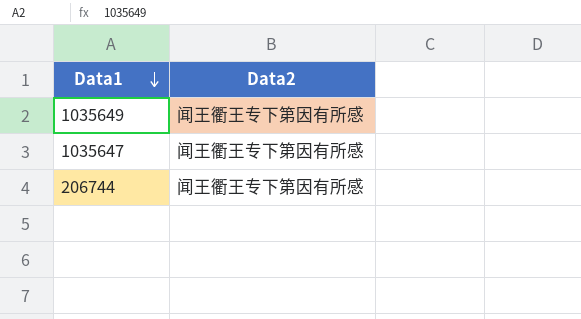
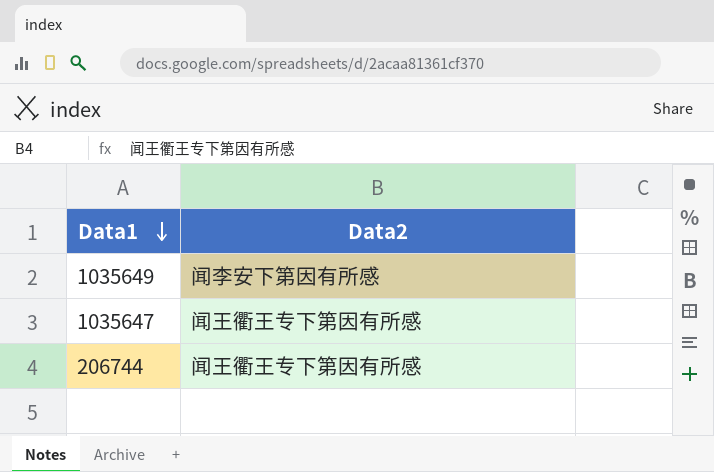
1035649 | Data2: 闻王衢王专下第因有所感 -> 闻李安下第因有所感

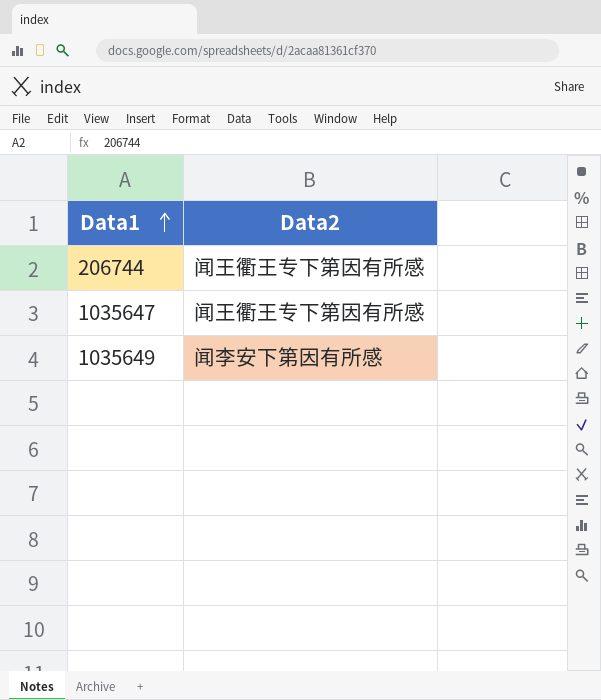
row order: Data1 descending -> Data1 ascending

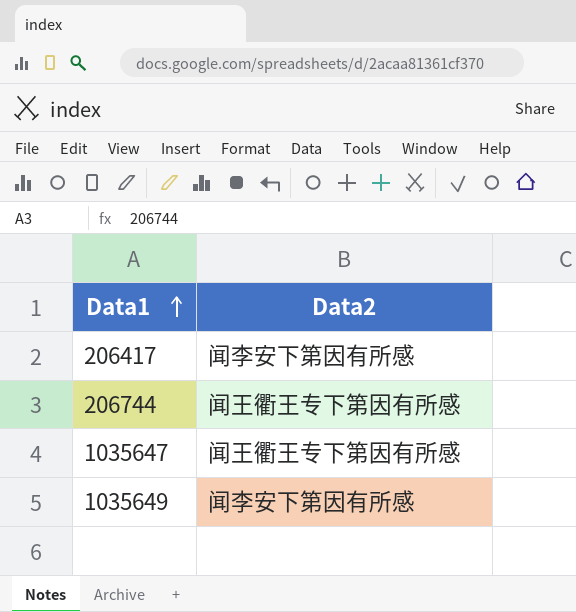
row 206417: none -> 闻李安下第因有所感

